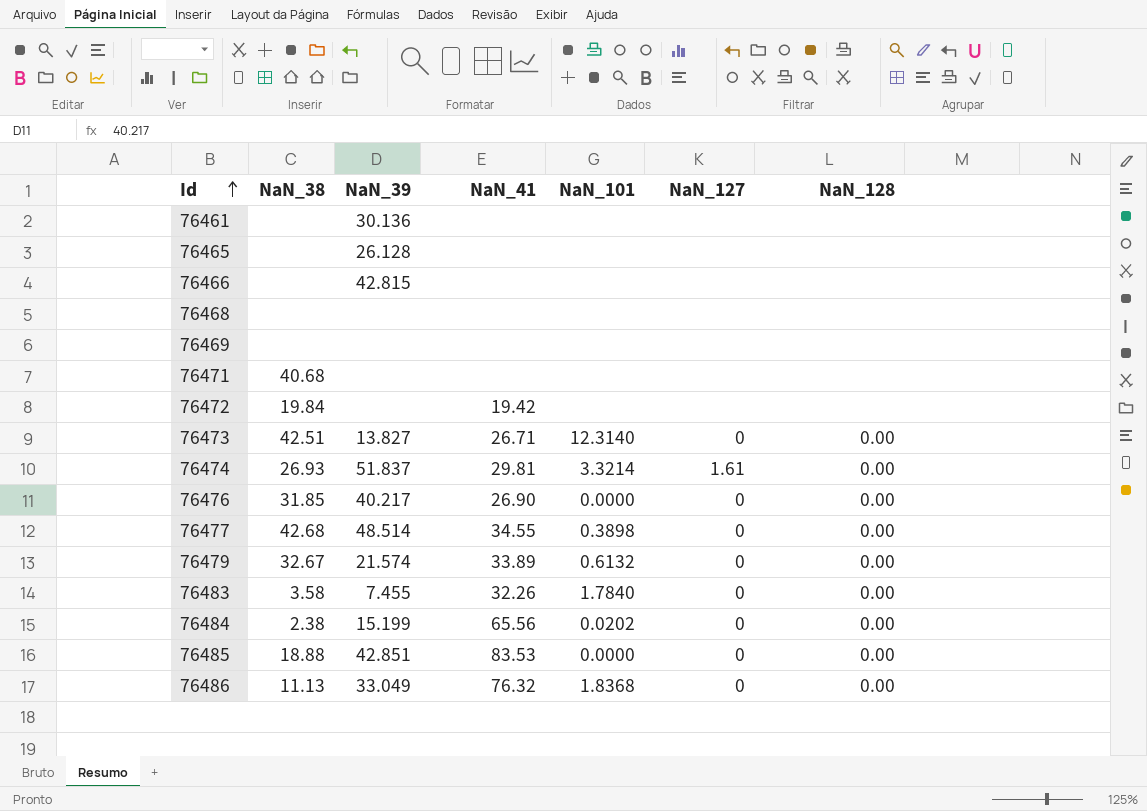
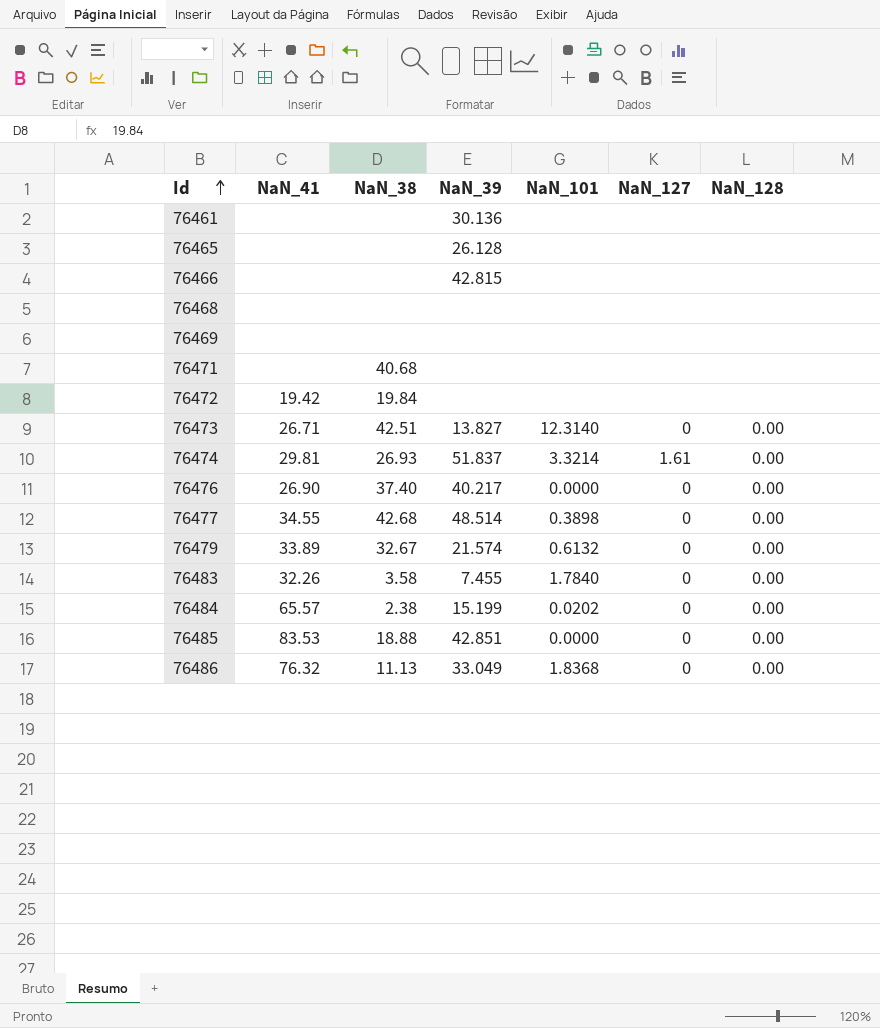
column NaN_41 | position: 4 -> 2
76476 | NaN_38: 31.85 -> 37.40
76484 | NaN_41: 65.56 -> 65.57

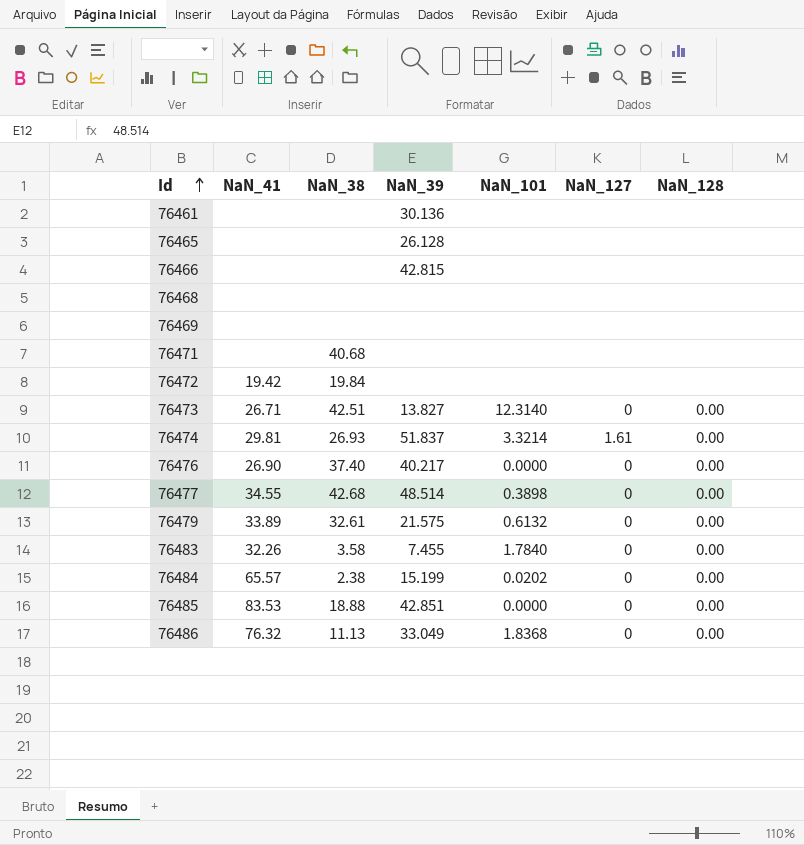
76479 | NaN_38: 32.67 -> 32.61
76479 | NaN_39: 21.574 -> 21.575

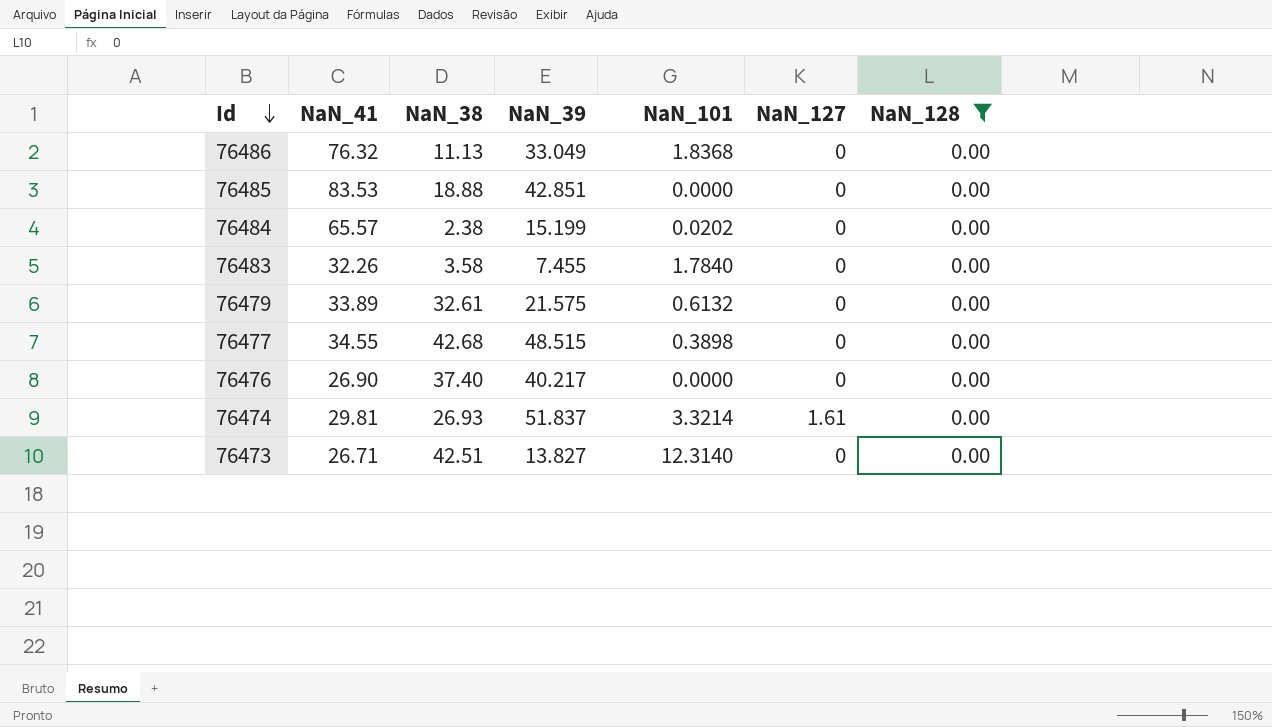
filter: none -> NaN_128 = 0.00
row order: Id ascending -> Id descending
76477 | NaN_39: 48.514 -> 48.515

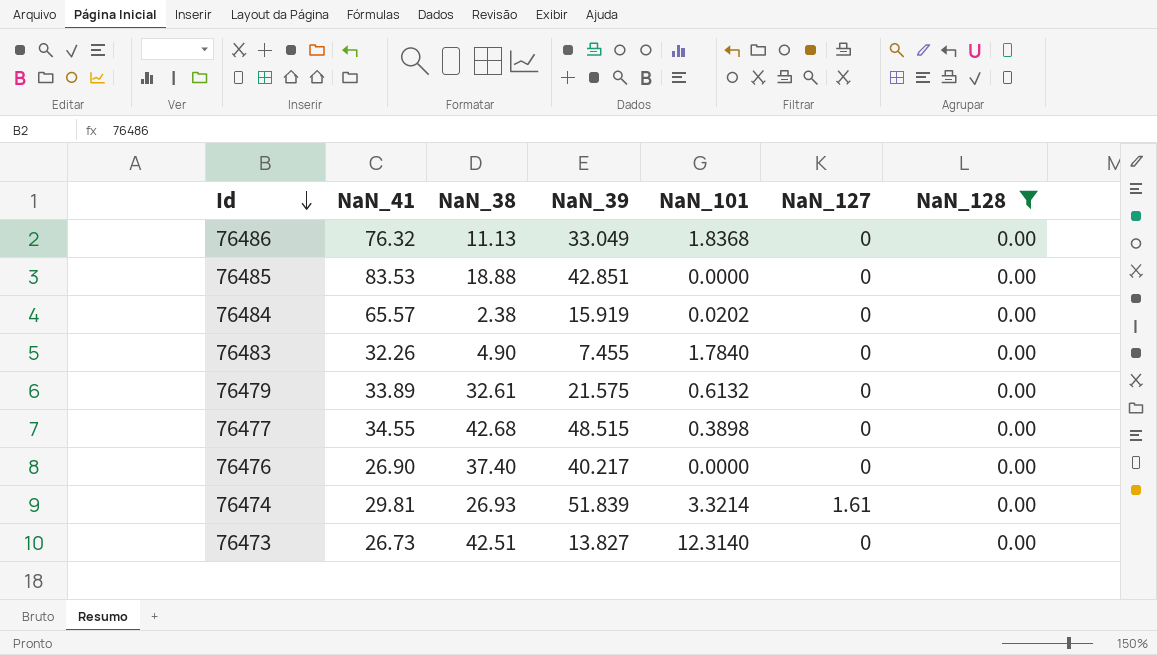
76484 | NaN_39: 15.199 -> 15.919
76483 | NaN_38: 3.58 -> 4.90
76474 | NaN_39: 51.837 -> 51.839
76473 | NaN_41: 26.71 -> 26.73

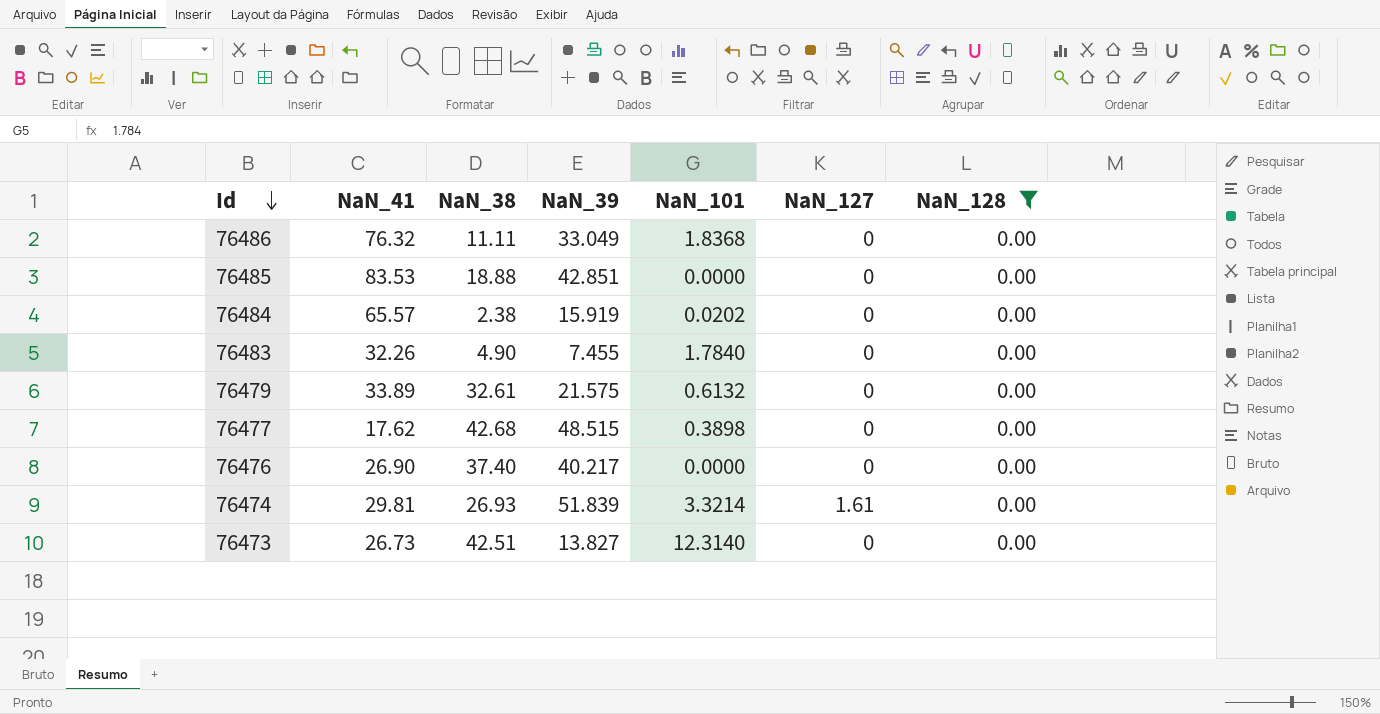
76486 | NaN_38: 11.13 -> 11.11
76477 | NaN_41: 34.55 -> 17.62

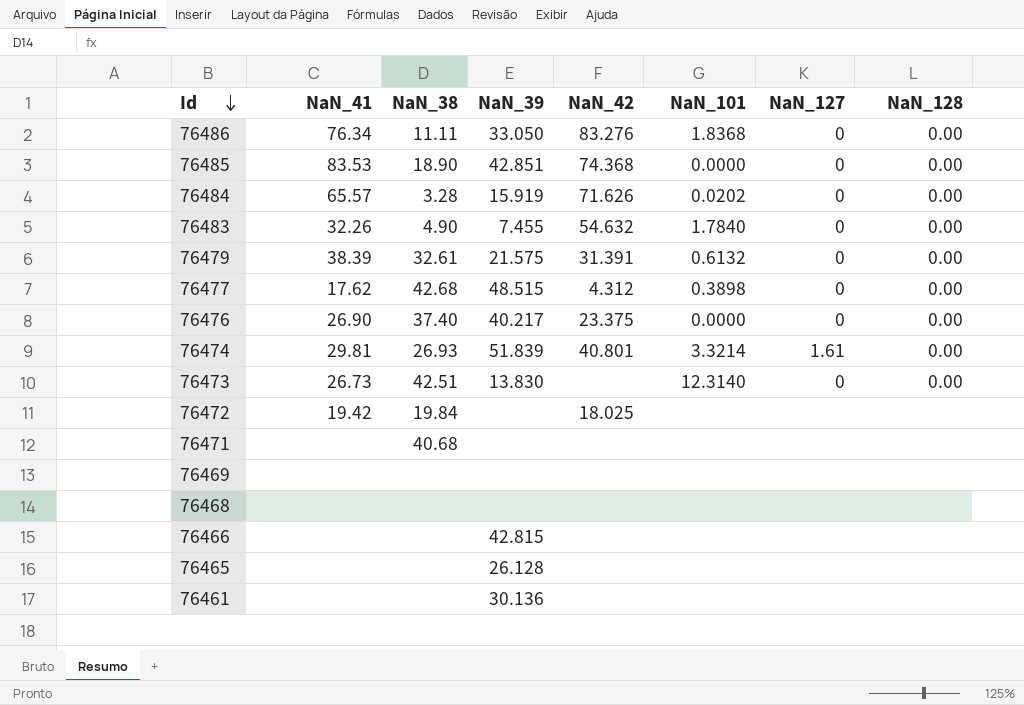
filter: NaN_128 = 0.00 -> none
column NaN_42 | position: none -> 5
76486 | NaN_41: 76.32 -> 76.34
76486 | NaN_39: 33.049 -> 33.050
76485 | NaN_38: 18.88 -> 18.90
76484 | NaN_38: 2.38 -> 3.28
76479 | NaN_41: 33.89 -> 38.39
76473 | NaN_39: 13.827 -> 13.830

